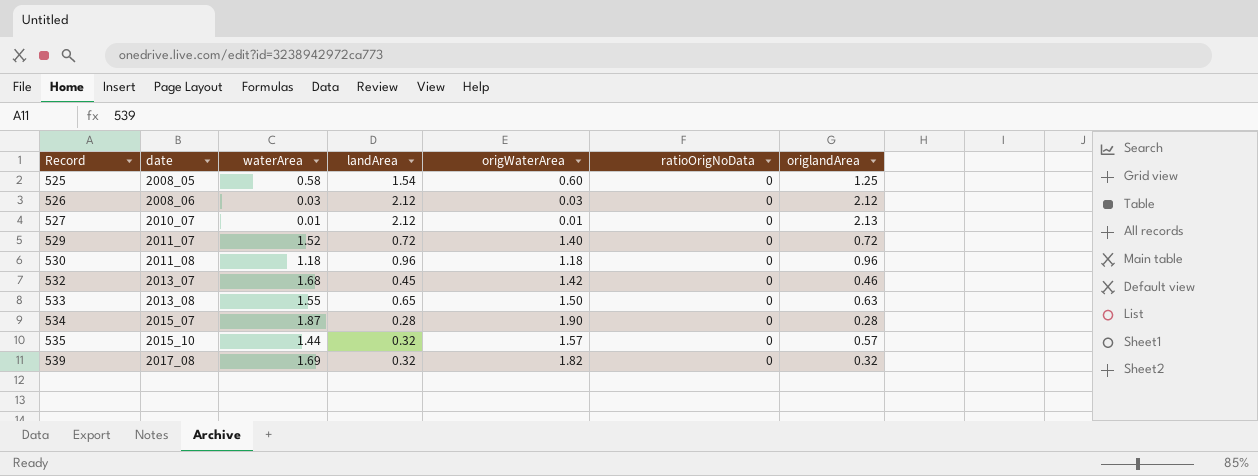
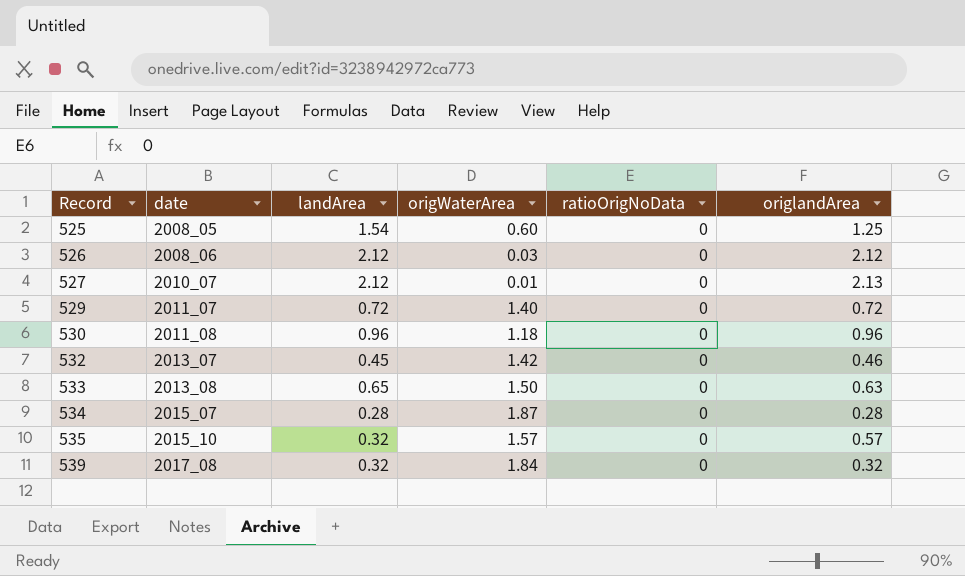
column waterArea | position: 3 -> none
534 | origWaterArea: 1.90 -> 1.87
539 | origWaterArea: 1.82 -> 1.84

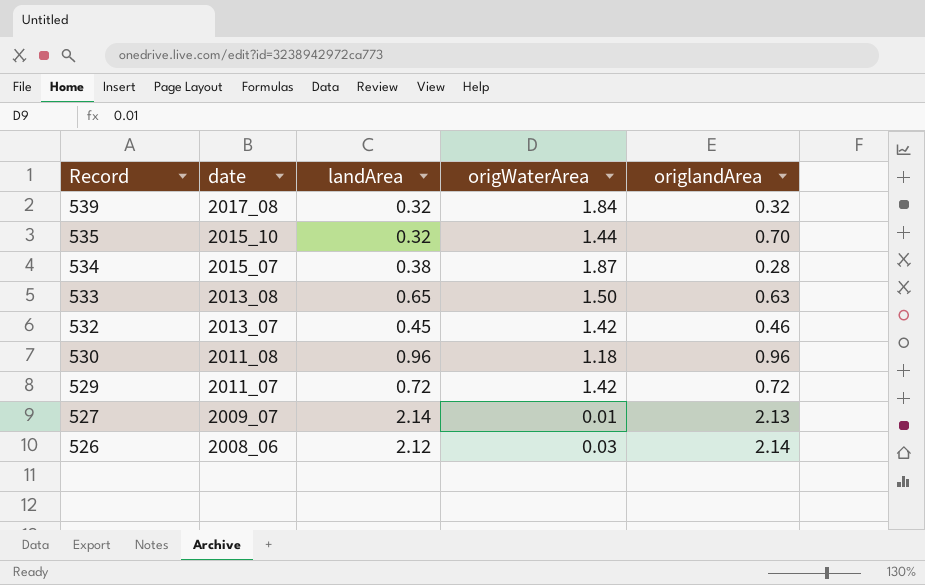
row order: Record ascending -> Record descending
column ratioOrigNoData | position: 5 -> none
row 525: 2008_05 | 1.54 | 0.60 | 0 | 1.25 -> none
535 | origWaterArea: 1.57 -> 1.44
535 | origlandArea: 0.57 -> 0.70
534 | landArea: 0.28 -> 0.38
529 | origWaterArea: 1.40 -> 1.42
527 | date: 2010_07 -> 2009_07
527 | landArea: 2.12 -> 2.14
526 | origlandArea: 2.12 -> 2.14

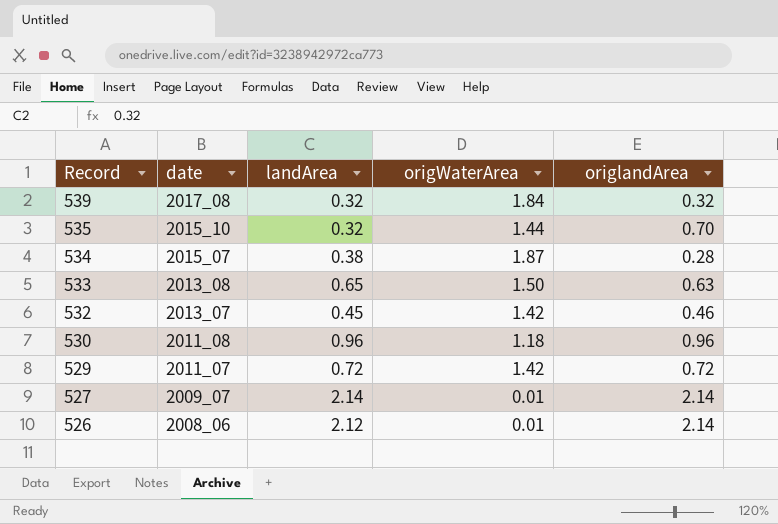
527 | origlandArea: 2.13 -> 2.14
526 | origWaterArea: 0.03 -> 0.01

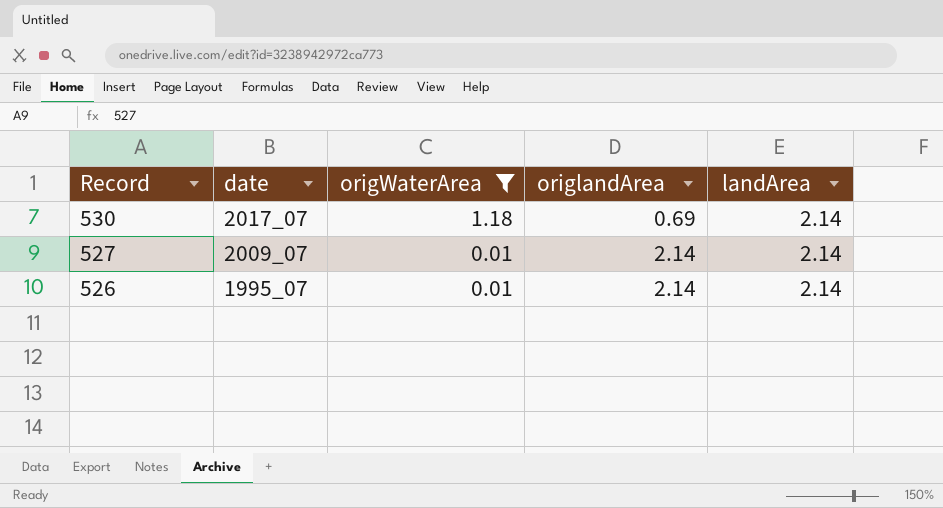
filter: none -> origWaterArea <= 1.18
column landArea | position: 3 -> 5
530 | date: 2011_08 -> 2017_07
530 | origlandArea: 0.96 -> 0.69
530 | landArea: 0.96 -> 2.14
526 | date: 2008_06 -> 1995_07
526 | landArea: 2.12 -> 2.14

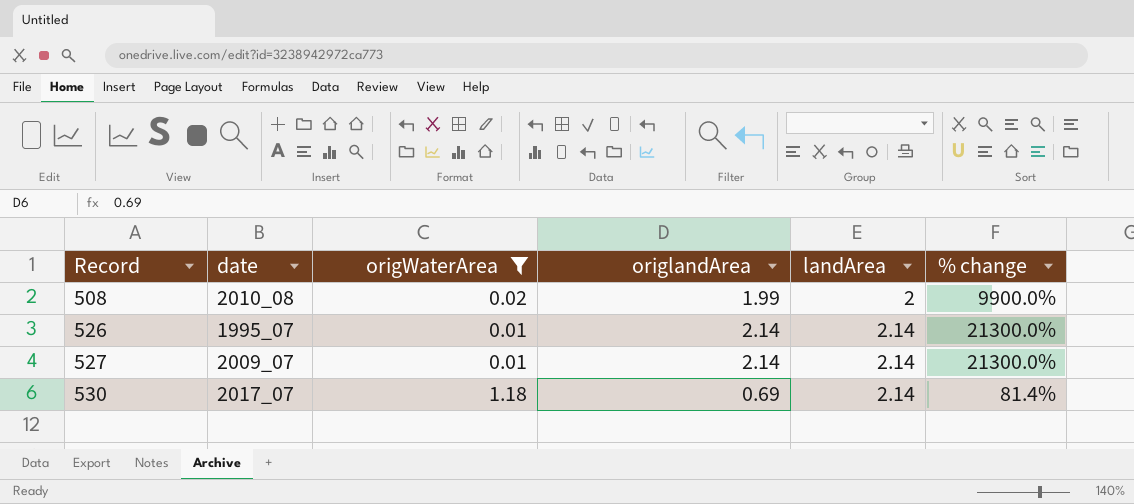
row order: Record descending -> Record ascending
column % change | formula: none -> ([landArea] - [origWaterArea]) / [origWaterArea]
row 508: none -> 2010_08 | 0.02 | 1.99 | 2 | 9900.0%

